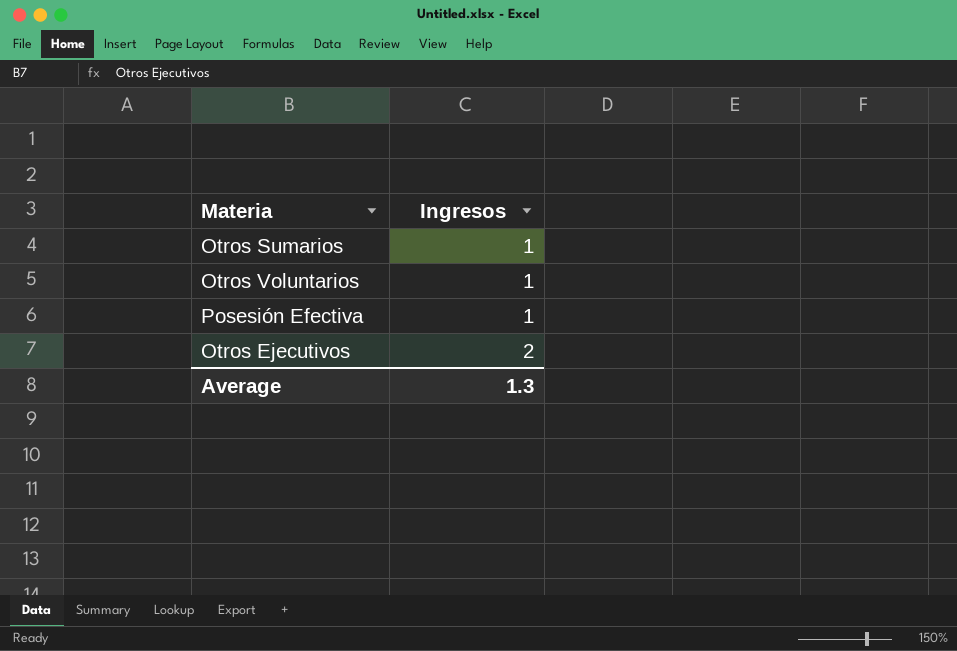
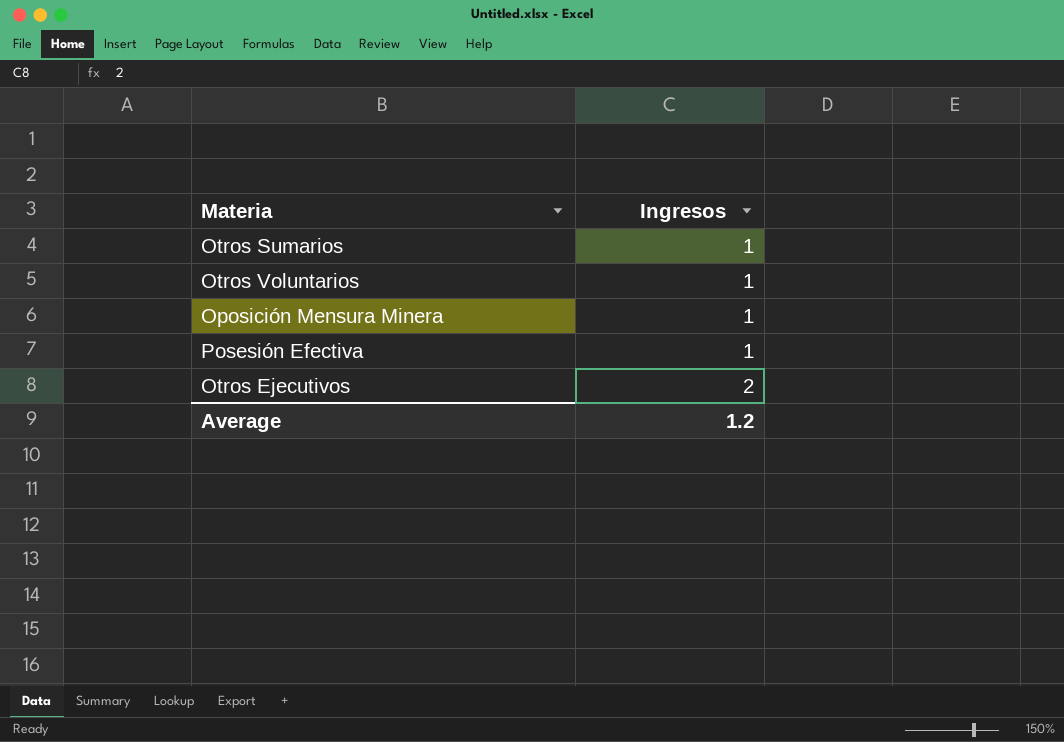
row Oposición Mensura Minera: none -> 1
Average | Ingresos: 1.3 -> 1.2

